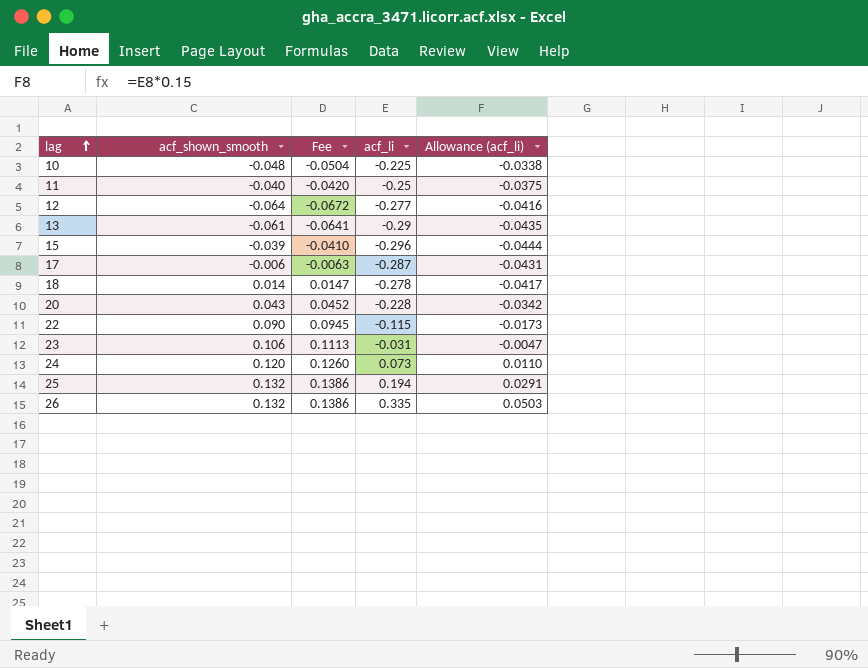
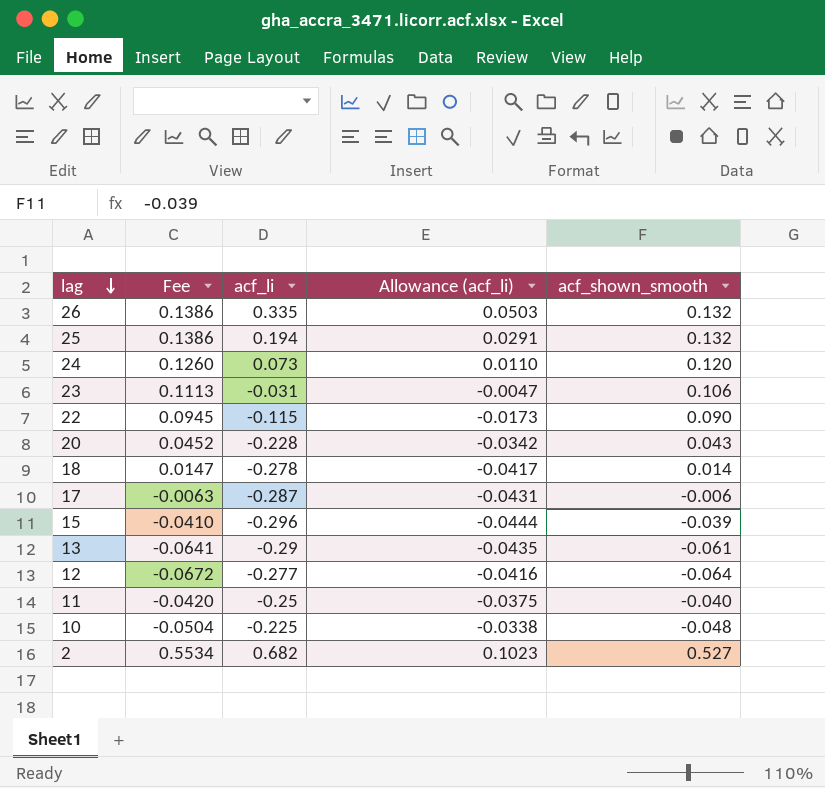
row order: lag ascending -> lag descending
column acf_shown_smooth | position: 2 -> 5
row 2: none -> 0.5534 | 0.682 | 0.1023 | 0.527

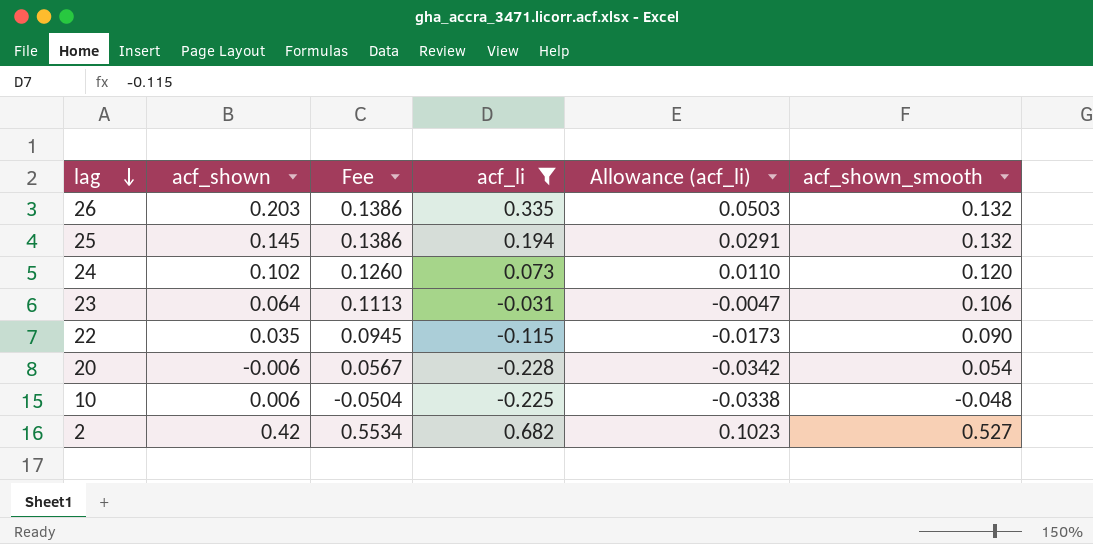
filter: none -> acf_li >= -0.228
column acf_shown | position: none -> 2
20 | Fee: 0.0452 -> 0.0567
20 | acf_shown_smooth: 0.043 -> 0.054

